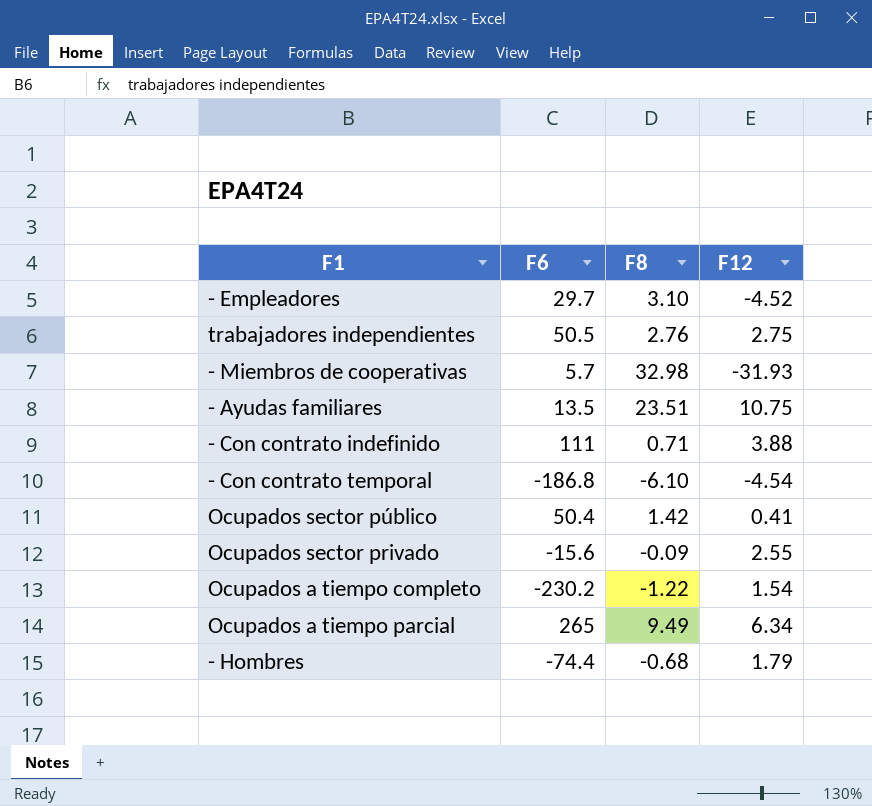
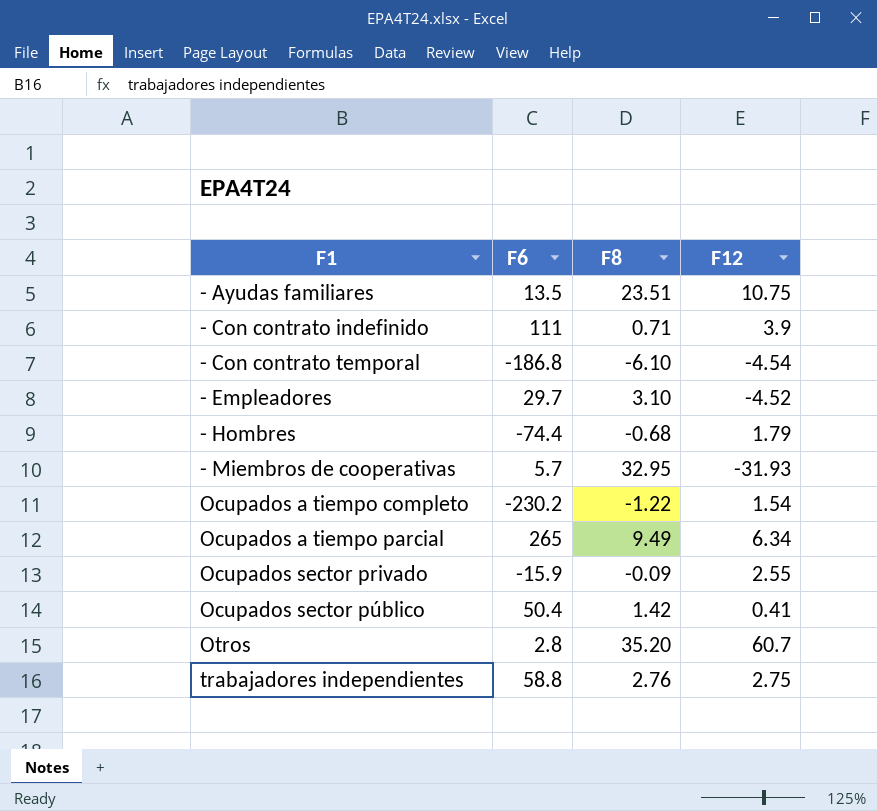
row order: none -> F1 ascending
- Con contrato indefinido | F12: 3.88 -> 3.9
- Miembros de cooperativas | F8: 32.98 -> 32.95
Ocupados sector privado | F6: -15.6 -> -15.9
row Otros: none -> 2.8 | 35.20 | 60.7
trabajadores independientes | F6: 50.5 -> 58.8

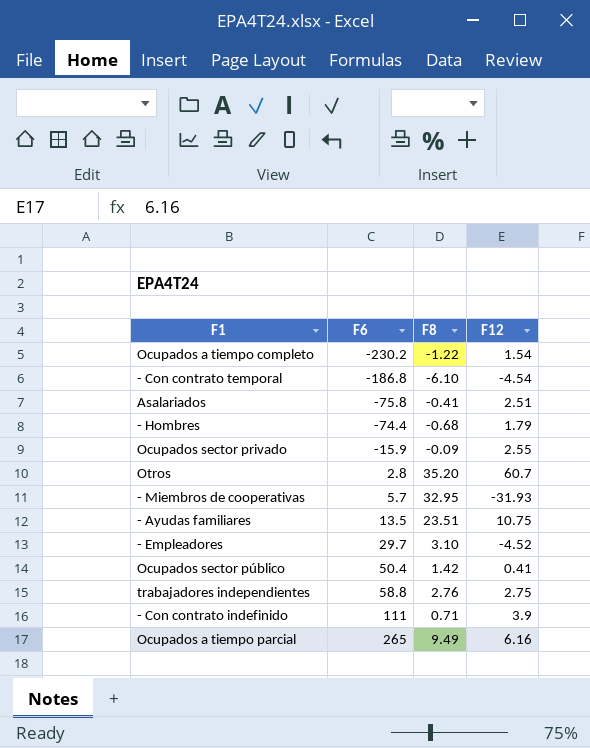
row order: F1 ascending -> F6 ascending
row Asalariados: none -> -75.8 | -0.41 | 2.51
Ocupados a tiempo parcial | F12: 6.34 -> 6.16

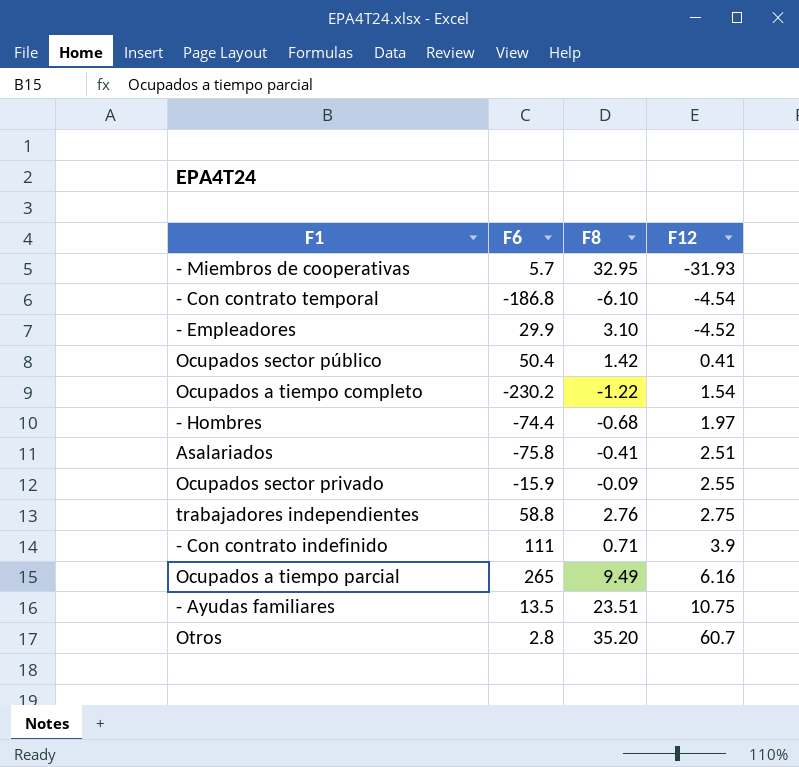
row order: F6 ascending -> F12 ascending
- Empleadores | F6: 29.7 -> 29.9
- Hombres | F12: 1.79 -> 1.97

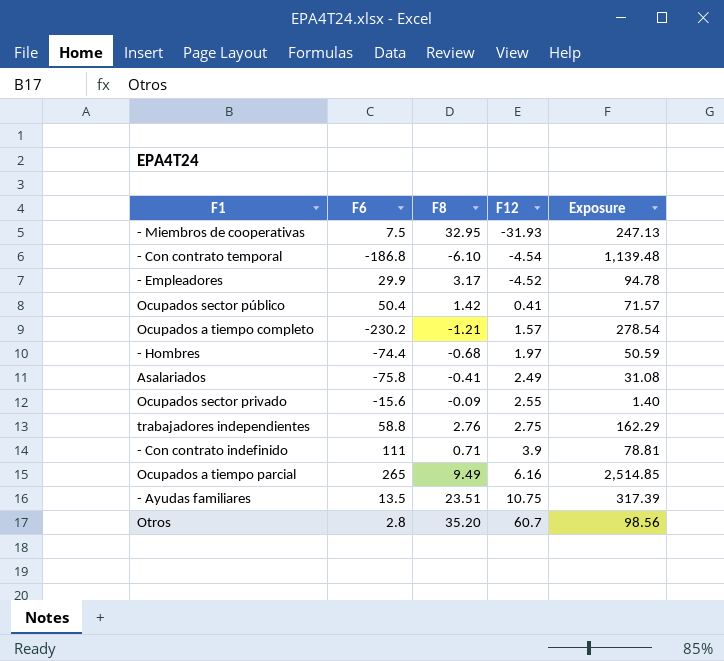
column Exposure | formula: none -> [F6] * [F8]
- Miembros de cooperativas | F6: 5.7 -> 7.5
- Empleadores | F8: 3.10 -> 3.17
Ocupados a tiempo completo | F8: -1.22 -> -1.21
Ocupados a tiempo completo | F12: 1.54 -> 1.57
Asalariados | F12: 2.51 -> 2.49
Ocupados sector privado | F6: -15.9 -> -15.6

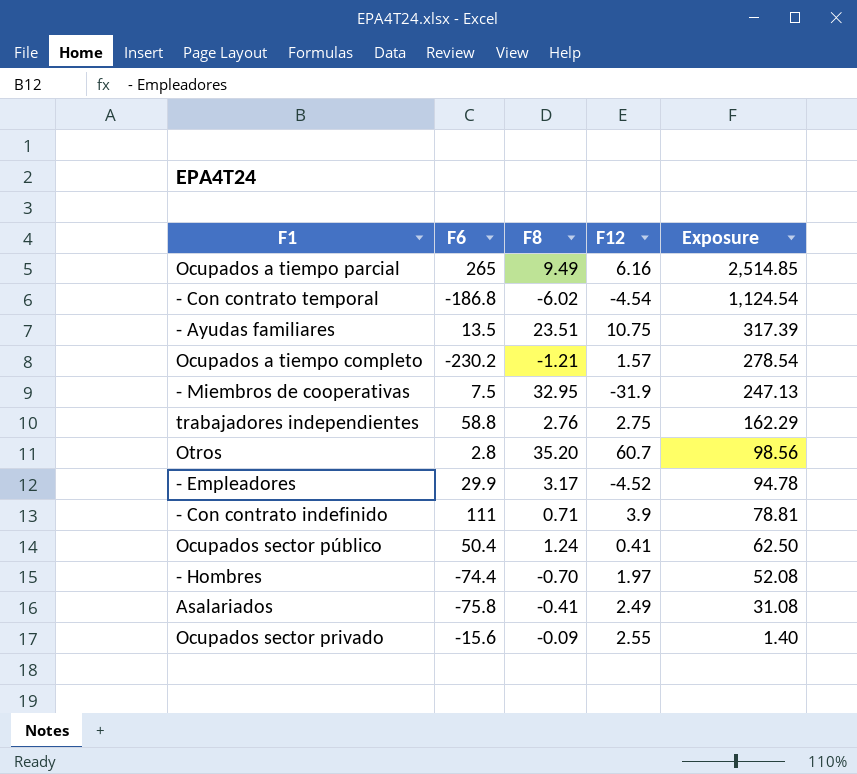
row order: F12 ascending -> Exposure descending
- Con contrato temporal | F8: -6.10 -> -6.02
- Con contrato temporal | Exposure: 1,139.48 -> 1,124.54
- Miembros de cooperativas | F12: -31.93 -> -31.9
Ocupados sector público | F8: 1.42 -> 1.24
Ocupados sector público | Exposure: 71.57 -> 62.50
- Hombres | F8: -0.68 -> -0.70
- Hombres | Exposure: 50.59 -> 52.08

